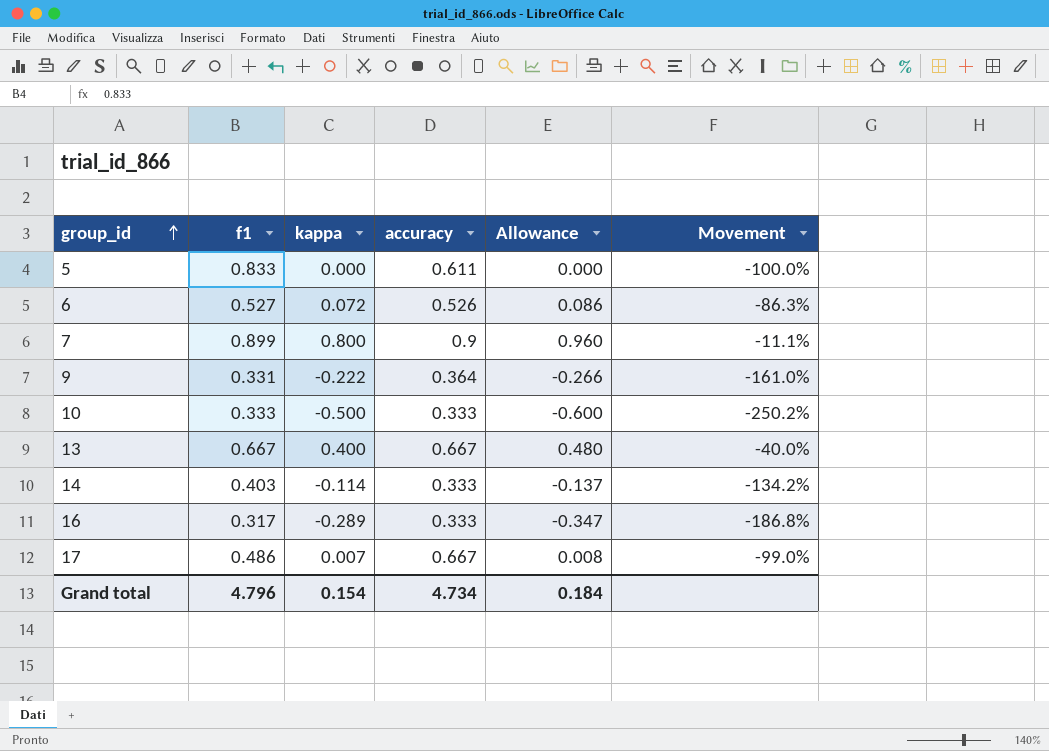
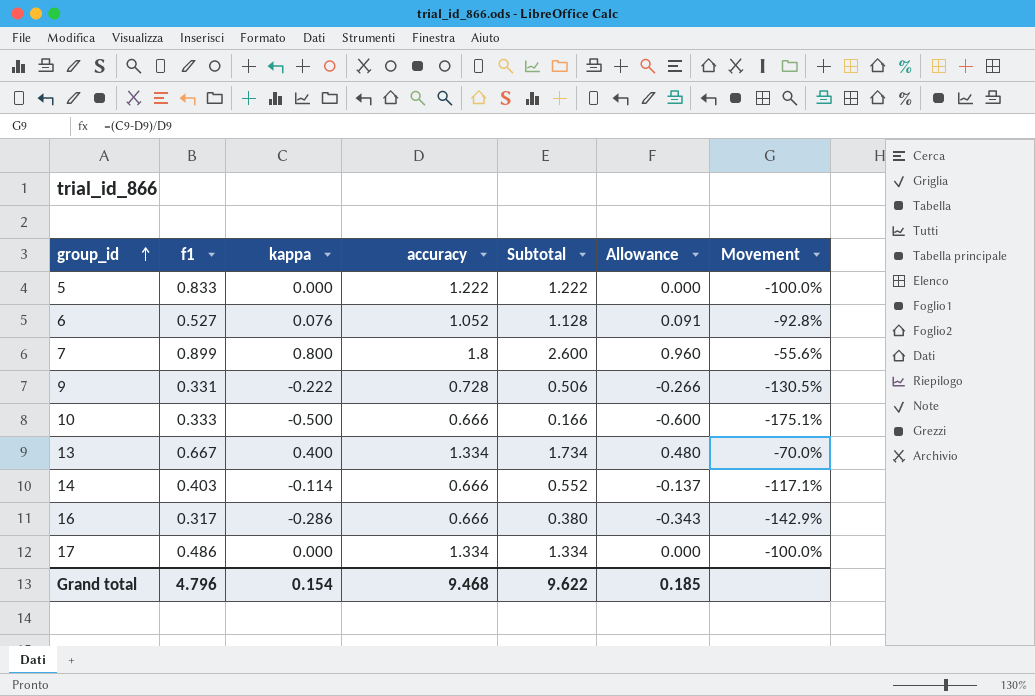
column Subtotal | formula: none -> [kappa] + [accuracy]
5 | accuracy: 0.611 -> 1.222
6 | kappa: 0.072 -> 0.076
6 | accuracy: 0.526 -> 1.052
6 | Allowance: 0.086 -> 0.091
6 | Movement: -86.3% -> -92.8%
7 | accuracy: 0.9 -> 1.8
7 | Movement: -11.1% -> -55.6%
9 | accuracy: 0.364 -> 0.728
9 | Movement: -161.0% -> -130.5%
10 | accuracy: 0.333 -> 0.666
10 | Movement: -250.2% -> -175.1%
13 | accuracy: 0.667 -> 1.334
13 | Movement: -40.0% -> -70.0%
14 | accuracy: 0.333 -> 0.666
14 | Movement: -134.2% -> -117.1%
16 | kappa: -0.289 -> -0.286
16 | accuracy: 0.333 -> 0.666
16 | Allowance: -0.347 -> -0.343
16 | Movement: -186.8% -> -142.9%
17 | kappa: 0.007 -> 0.000
17 | accuracy: 0.667 -> 1.334
17 | Allowance: 0.008 -> 0.000
17 | Movement: -99.0% -> -100.0%
Grand total | accuracy: 4.734 -> 9.468
Grand total | Allowance: 0.184 -> 0.185

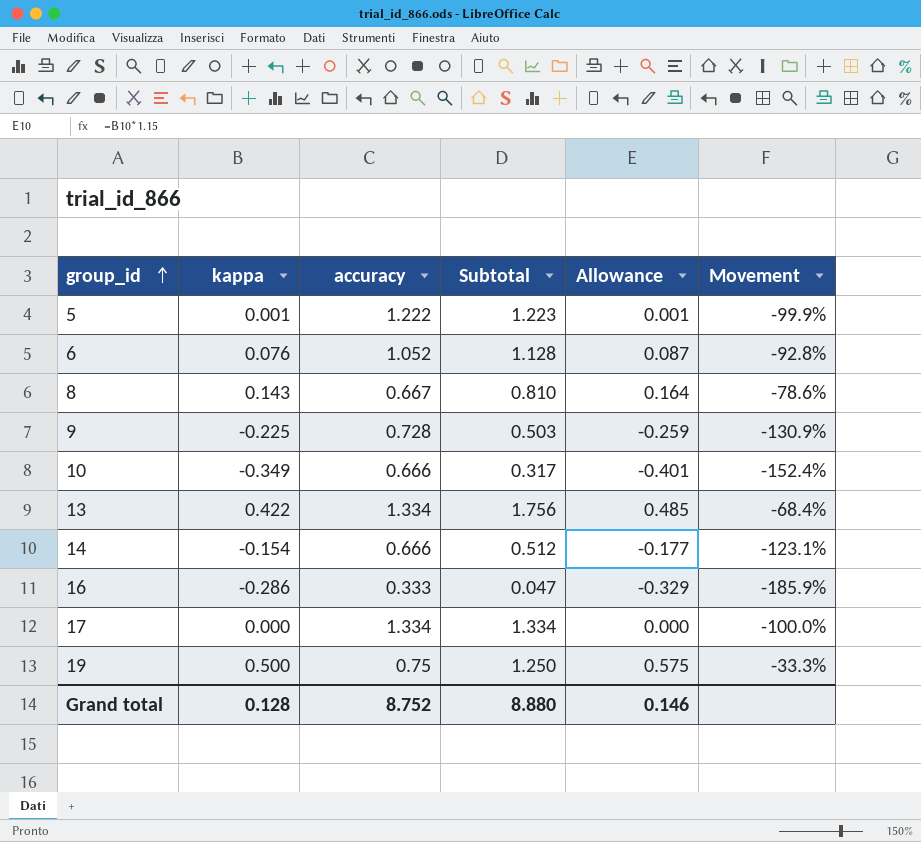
column f1 | position: 2 -> none
column Allowance | formula: [kappa] * 1.2 -> [kappa] * 1.15
row 7: 0.899 | 0.800 | 1.8 | 2.600 | 0.960 | -55.6% -> none
5 | kappa: 0.000 -> 0.001
5 | Subtotal: 1.222 -> 1.223
5 | Movement: -100.0% -> -99.9%
row 8: none -> 0.143 | 0.667 | 0.810 | 0.164 | -78.6%
9 | kappa: -0.222 -> -0.225
9 | Subtotal: 0.506 -> 0.503
9 | Movement: -130.5% -> -130.9%
10 | kappa: -0.500 -> -0.349
10 | Subtotal: 0.166 -> 0.317
10 | Movement: -175.1% -> -152.4%
13 | kappa: 0.400 -> 0.422
13 | Subtotal: 1.734 -> 1.756
13 | Movement: -70.0% -> -68.4%
14 | kappa: -0.114 -> -0.154
14 | Subtotal: 0.552 -> 0.512
14 | Movement: -117.1% -> -123.1%
16 | accuracy: 0.666 -> 0.333
16 | Subtotal: 0.380 -> 0.047
16 | Movement: -142.9% -> -185.9%
row 19: none -> 0.500 | 0.75 | 1.250 | 0.575 | -33.3%
Grand total | kappa: 0.154 -> 0.128
Grand total | accuracy: 9.468 -> 8.752
Grand total | Subtotal: 9.622 -> 8.880
Grand total | Allowance: 0.185 -> 0.146

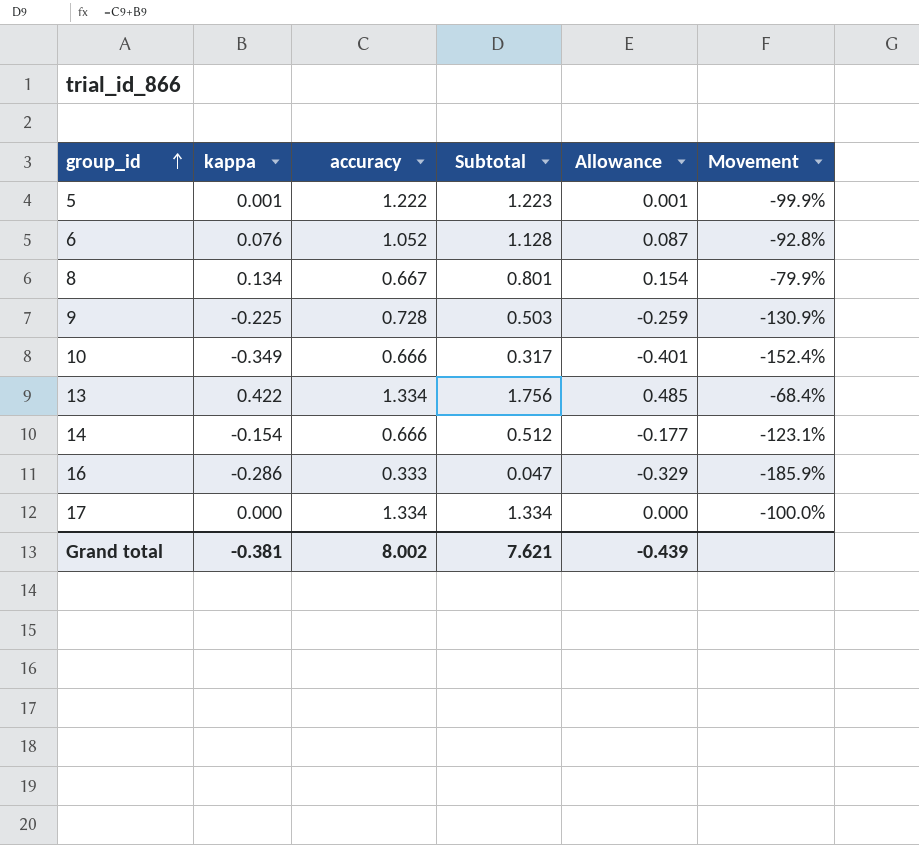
row 19: 0.500 | 0.75 | 1.250 | 0.575 | -33.3% -> none
8 | kappa: 0.143 -> 0.134
8 | Subtotal: 0.810 -> 0.801
8 | Allowance: 0.164 -> 0.154
8 | Movement: -78.6% -> -79.9%
Grand total | kappa: 0.128 -> -0.381
Grand total | accuracy: 8.752 -> 8.002
Grand total | Subtotal: 8.880 -> 7.621
Grand total | Allowance: 0.146 -> -0.439

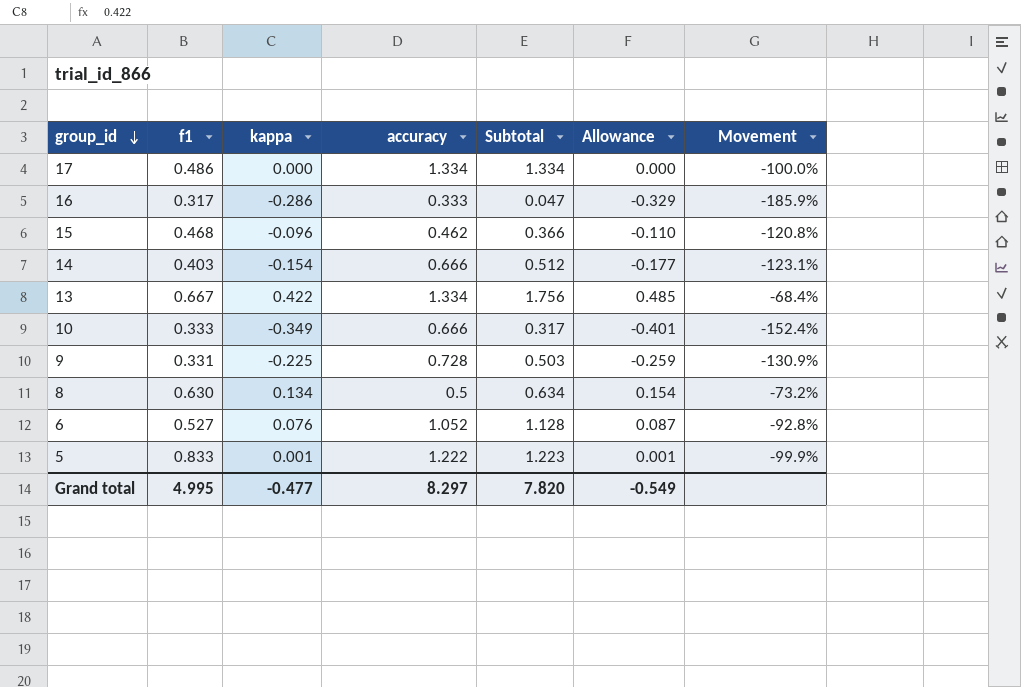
row order: group_id ascending -> group_id descending
column f1 | position: none -> 2
row 15: none -> 0.468 | -0.096 | 0.462 | 0.366 | -0.110 | -120.8%
8 | accuracy: 0.667 -> 0.5
8 | Subtotal: 0.801 -> 0.634
8 | Movement: -79.9% -> -73.2%
Grand total | kappa: -0.381 -> -0.477
Grand total | accuracy: 8.002 -> 8.297
Grand total | Subtotal: 7.621 -> 7.820
Grand total | Allowance: -0.439 -> -0.549

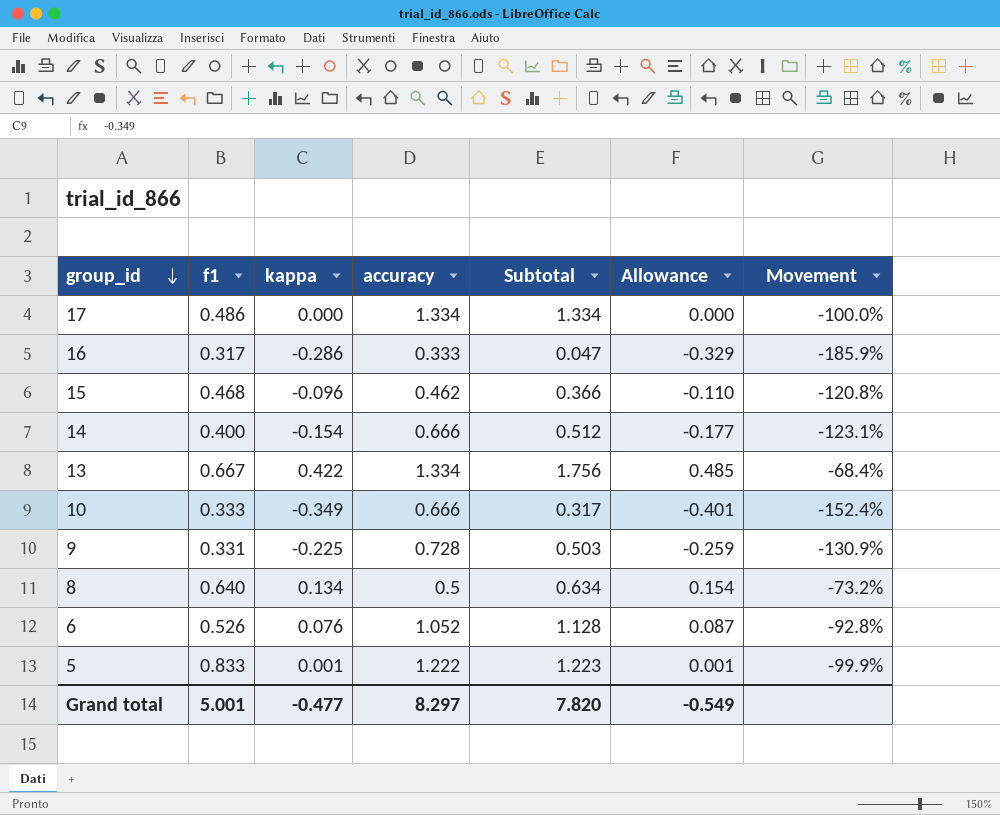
14 | f1: 0.403 -> 0.400
8 | f1: 0.630 -> 0.640
6 | f1: 0.527 -> 0.526
Grand total | f1: 4.995 -> 5.001

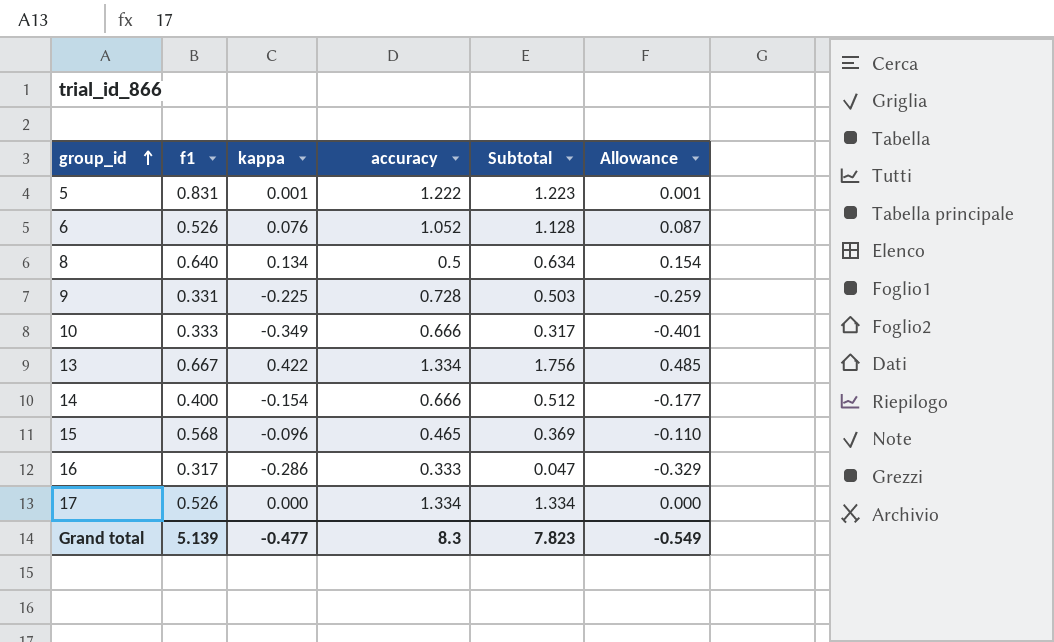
row order: group_id descending -> group_id ascending
column Movement | formula: ([kappa] - [accuracy]) / [accuracy] -> none
5 | f1: 0.833 -> 0.831
15 | f1: 0.468 -> 0.568
15 | accuracy: 0.462 -> 0.465
15 | Subtotal: 0.366 -> 0.369
17 | f1: 0.486 -> 0.526
Grand total | f1: 5.001 -> 5.139
Grand total | accuracy: 8.297 -> 8.3
Grand total | Subtotal: 7.820 -> 7.823

